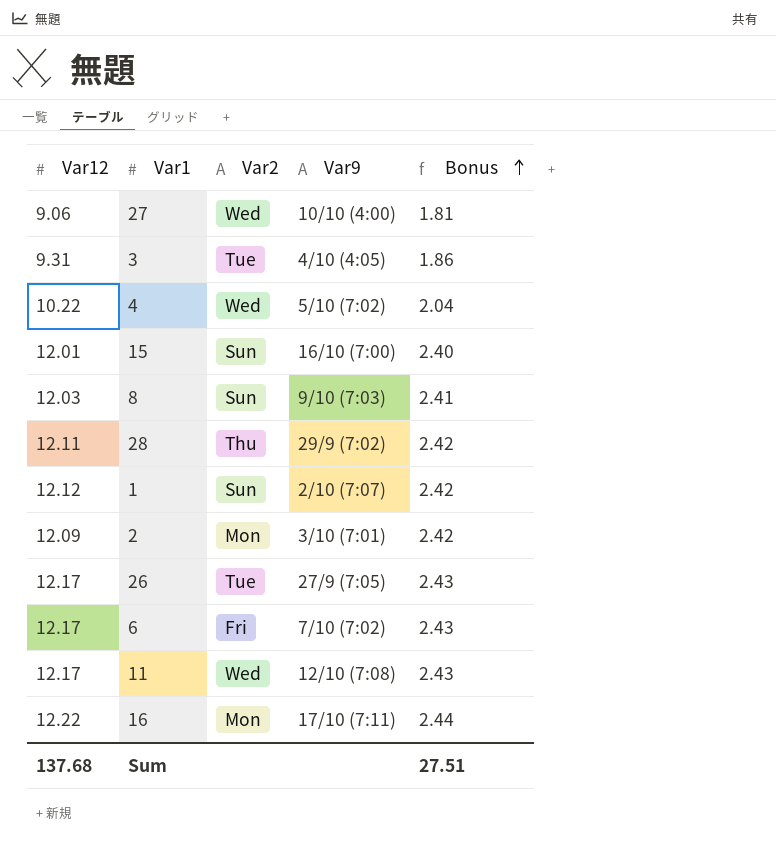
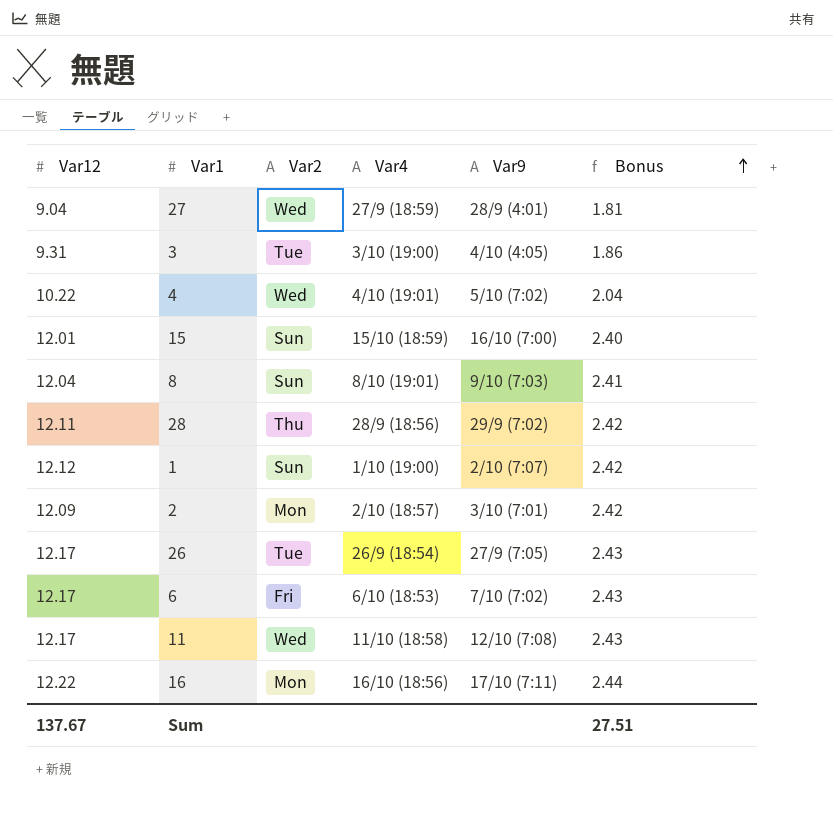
column Var4 | position: none -> 4
27 | Var12: 9.06 -> 9.04
27 | Var9: 10/10 (4:00) -> 28/9 (4:01)
8 | Var12: 12.03 -> 12.04
Sum | Var12: 137.68 -> 137.67

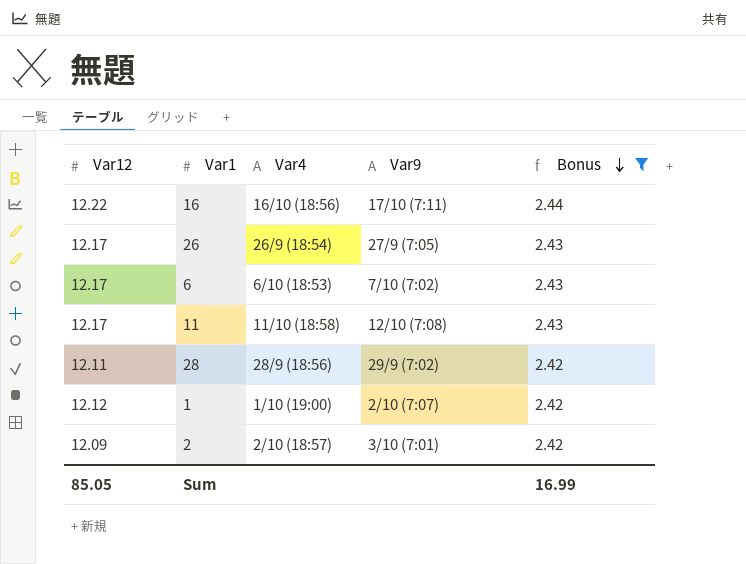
filter: none -> Bonus >= 2.42
row order: Bonus ascending -> Bonus descending
column Var2 | position: 3 -> none
Sum | Var12: 137.67 -> 85.05
Sum | Bonus: 27.51 -> 16.99

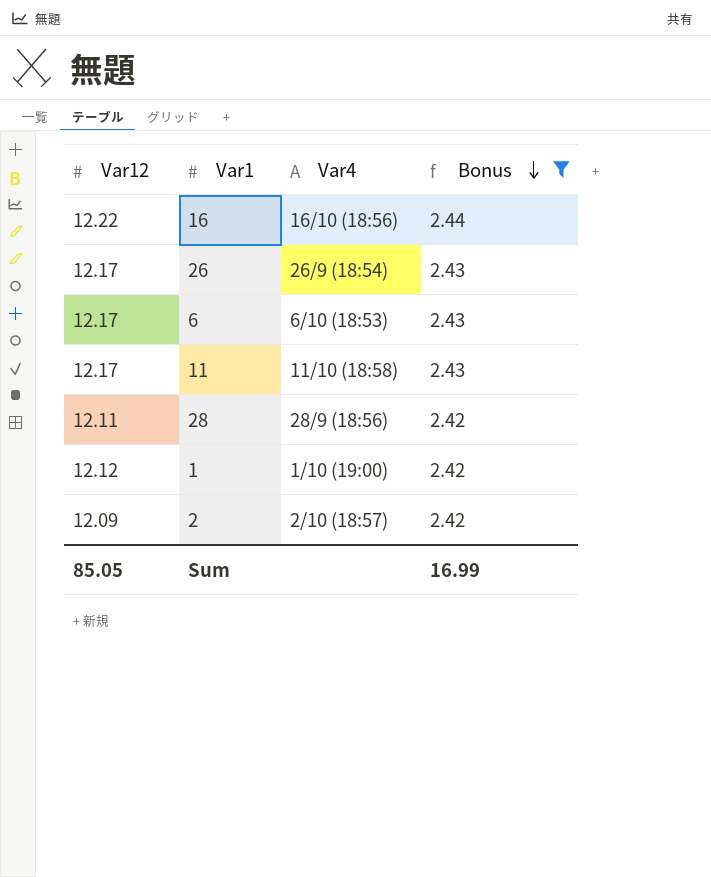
column Var9 | position: 4 -> none

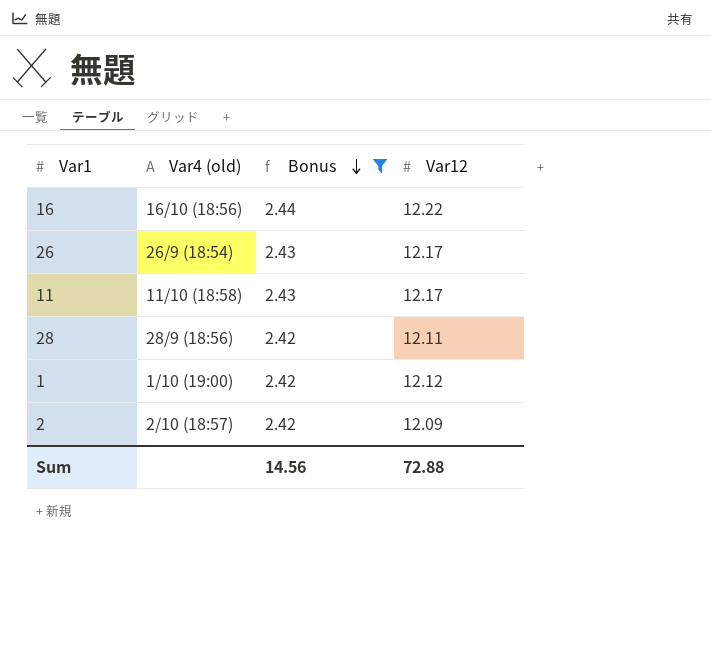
column name: Var4 -> Var4 (old)
column Var12 | position: 1 -> 4
row 6: 12.17 | 6/10 (18:53) | 2.43 -> none
Sum | Bonus: 16.99 -> 14.56
Sum | Var12: 85.05 -> 72.88

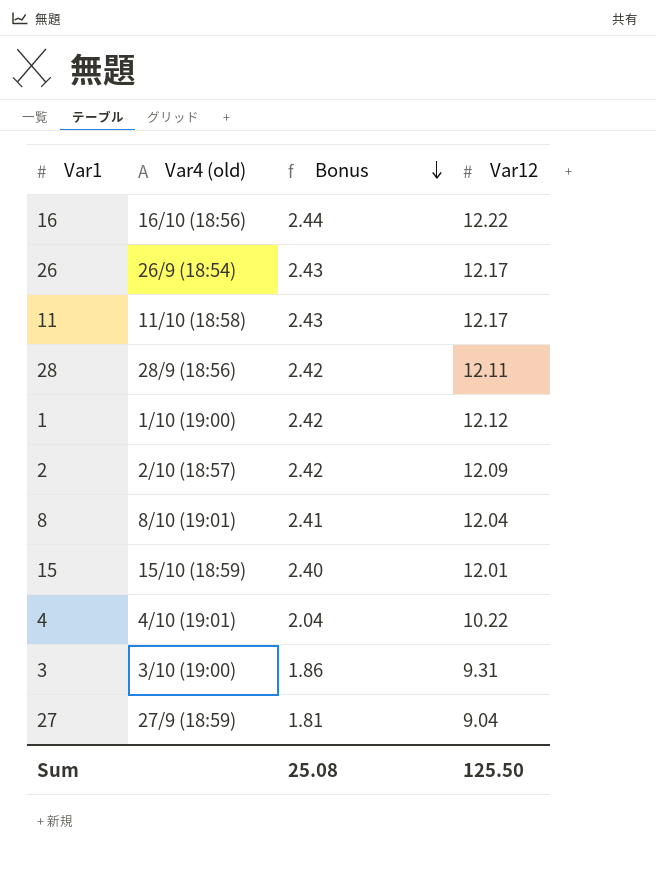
filter: Bonus >= 2.42 -> none
Sum | Bonus: 14.56 -> 25.08
Sum | Var12: 72.88 -> 125.50

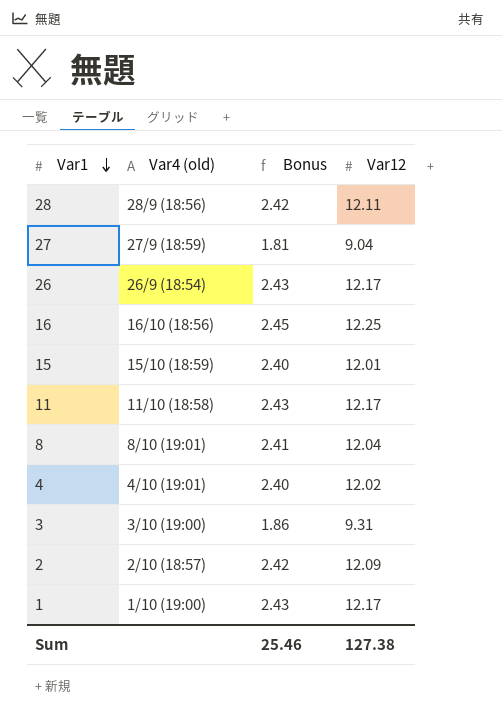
row order: Bonus descending -> Var1 descending
16 | Bonus: 2.44 -> 2.45
16 | Var12: 12.22 -> 12.25
4 | Bonus: 2.04 -> 2.40
4 | Var12: 10.22 -> 12.02
1 | Bonus: 2.42 -> 2.43
1 | Var12: 12.12 -> 12.17
Sum | Bonus: 25.08 -> 25.46
Sum | Var12: 125.50 -> 127.38

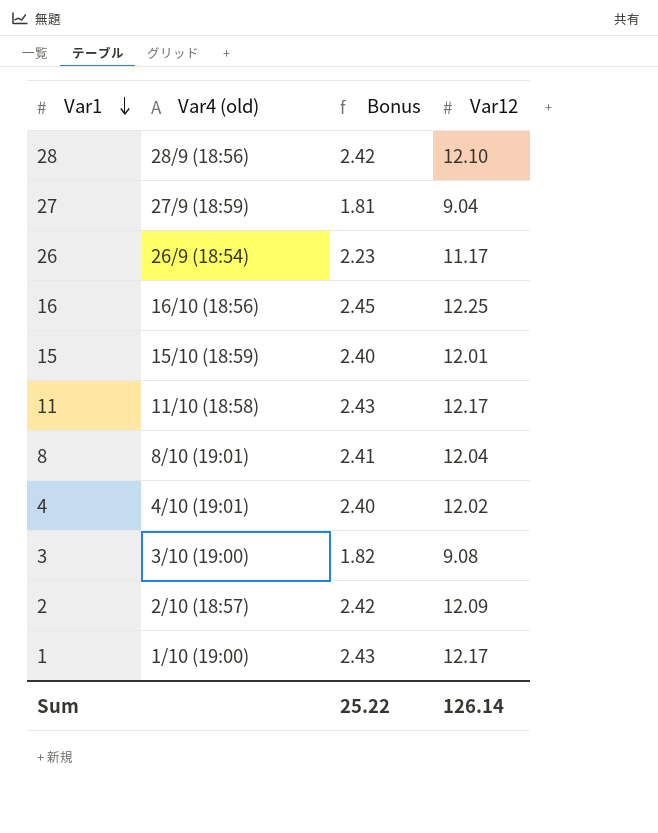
28 | Var12: 12.11 -> 12.10
26 | Bonus: 2.43 -> 2.23
26 | Var12: 12.17 -> 11.17
3 | Bonus: 1.86 -> 1.82
3 | Var12: 9.31 -> 9.08
Sum | Bonus: 25.46 -> 25.22
Sum | Var12: 127.38 -> 126.14

